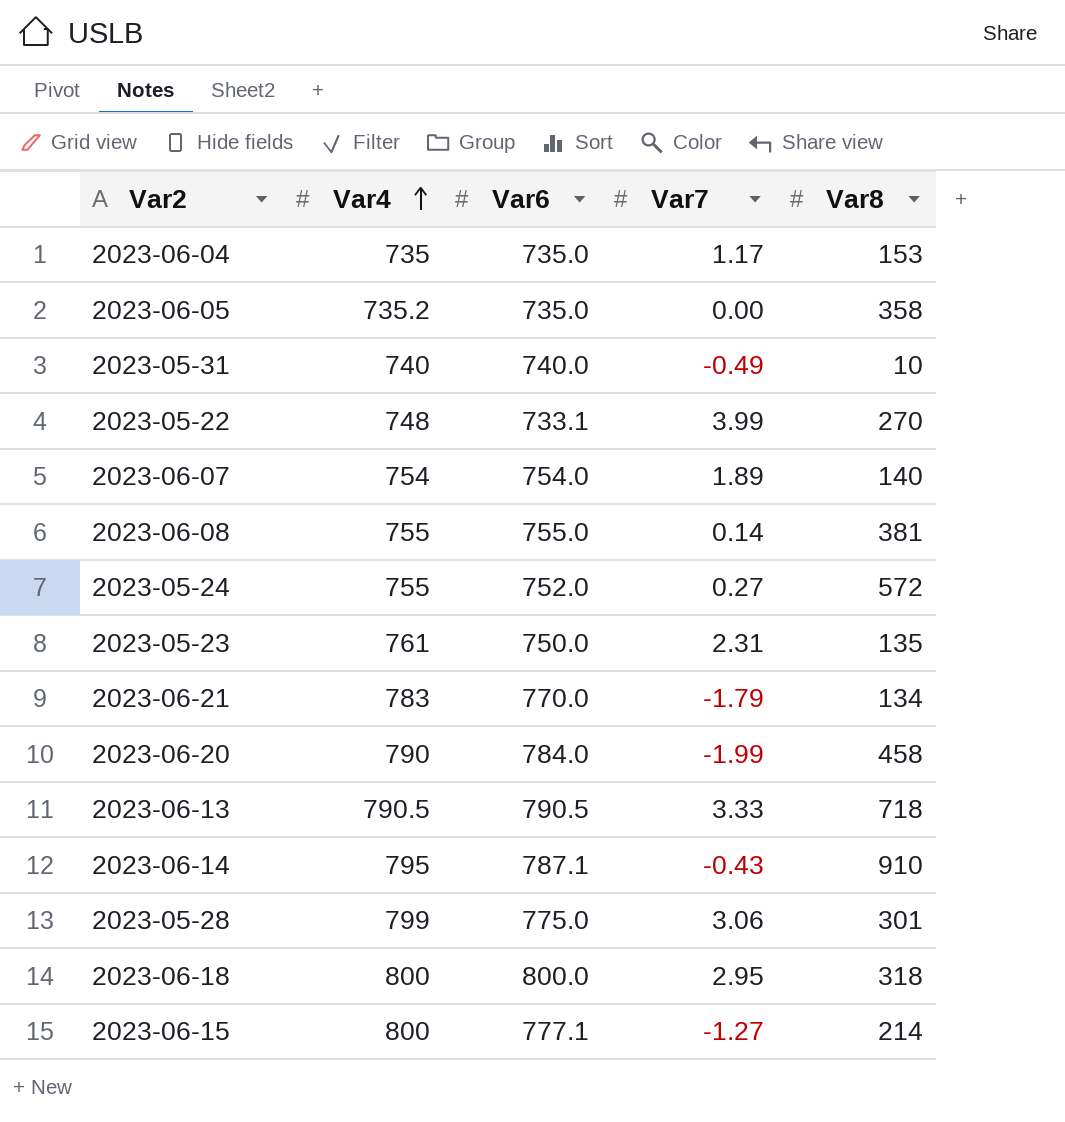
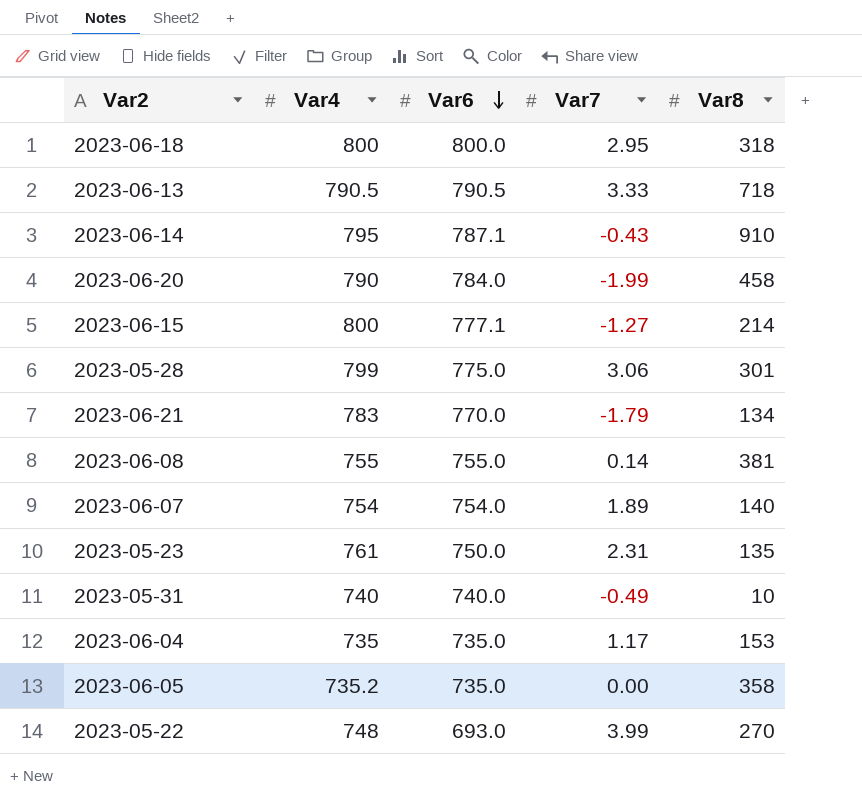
row order: Var4 ascending -> Var6 descending
row 2023-05-24: 755 | 752.0 | 0.27 | 572 -> none
2023-05-22 | Var6: 733.1 -> 693.0

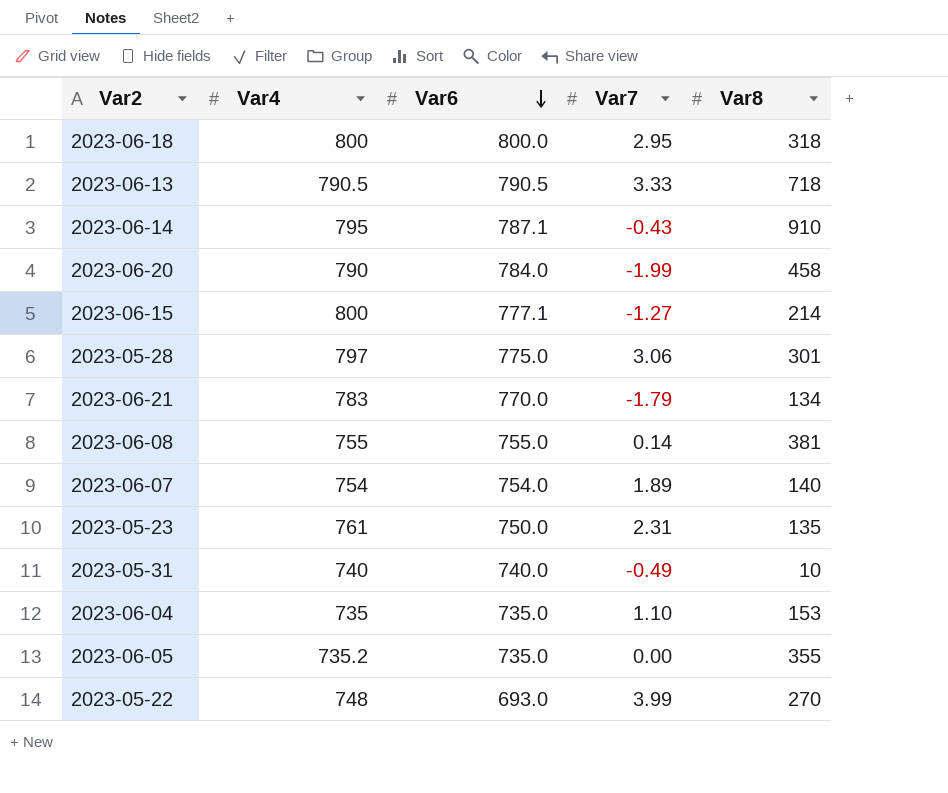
2023-05-28 | Var4: 799 -> 797
2023-06-04 | Var7: 1.17 -> 1.10
2023-06-05 | Var8: 358 -> 355

